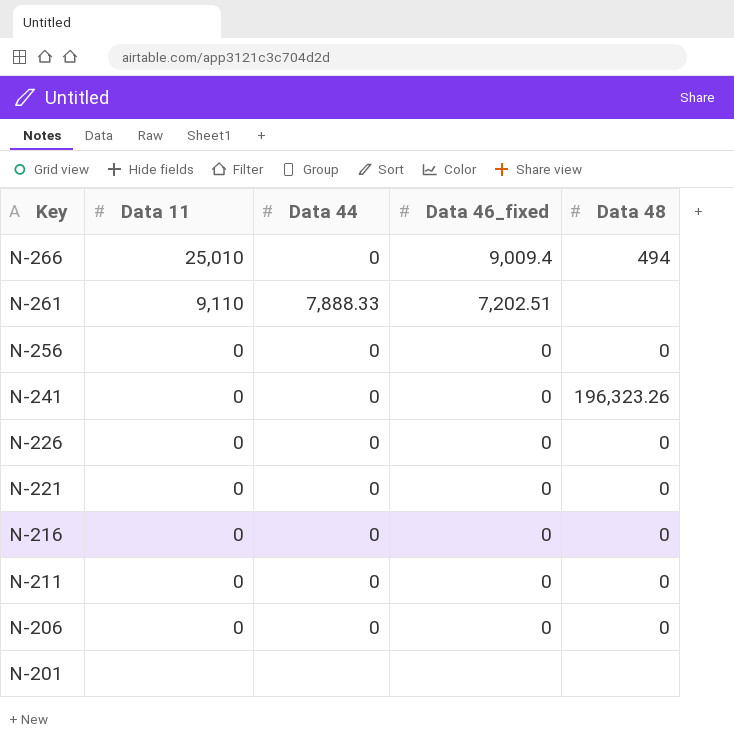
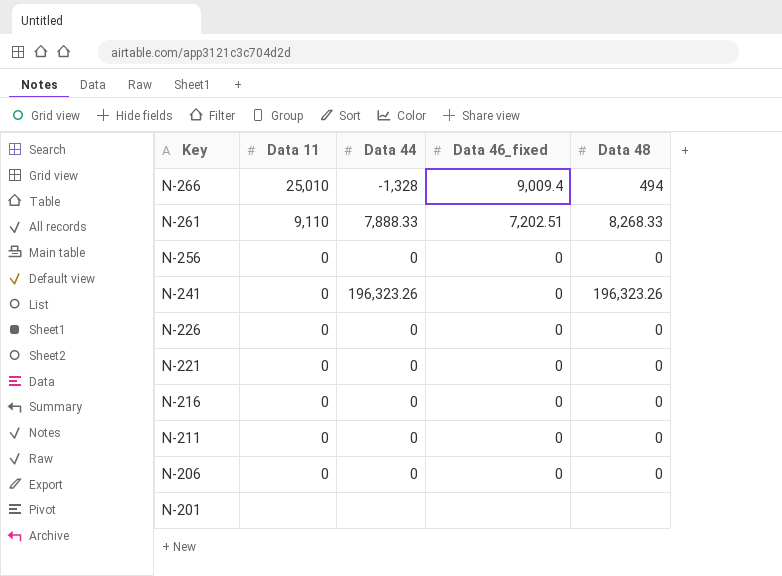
N-266 | Data 44: 0 -> -1,328
N-261 | Data 48: none -> 8,268.33
N-241 | Data 44: 0 -> 196,323.26

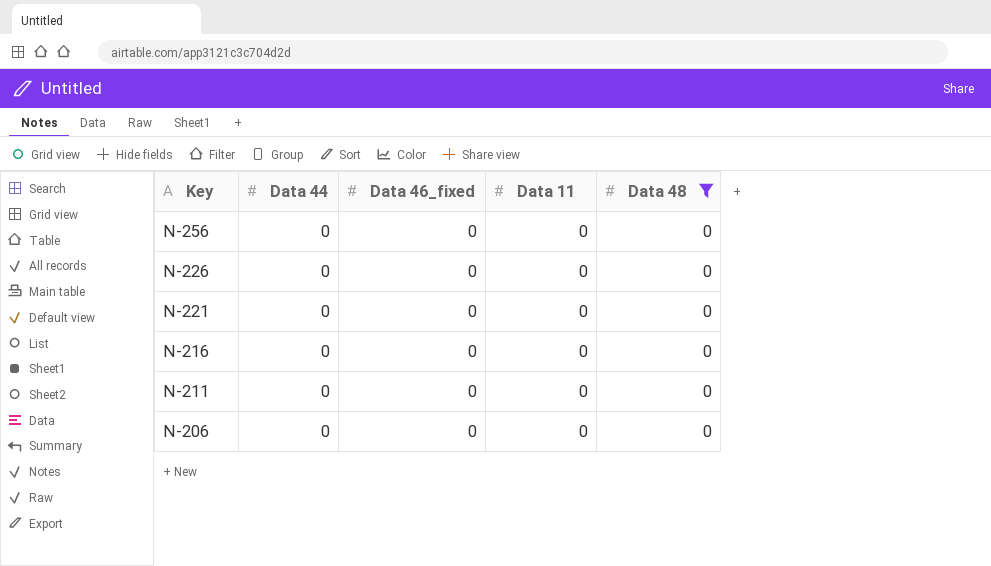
filter: none -> Data 48 = 0
column Data 11 | position: 2 -> 4

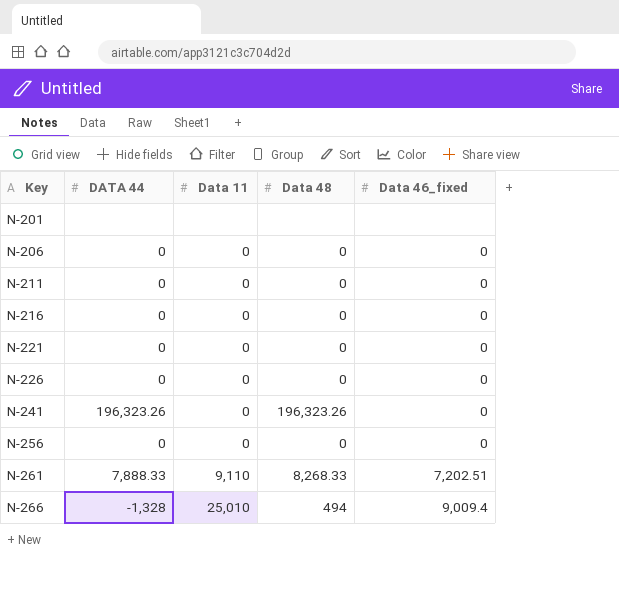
filter: Data 48 = 0 -> none
row order: Key descending -> Key ascending
column name: Data 44 -> DATA 44
column Data 46_fixed | position: 3 -> 5

